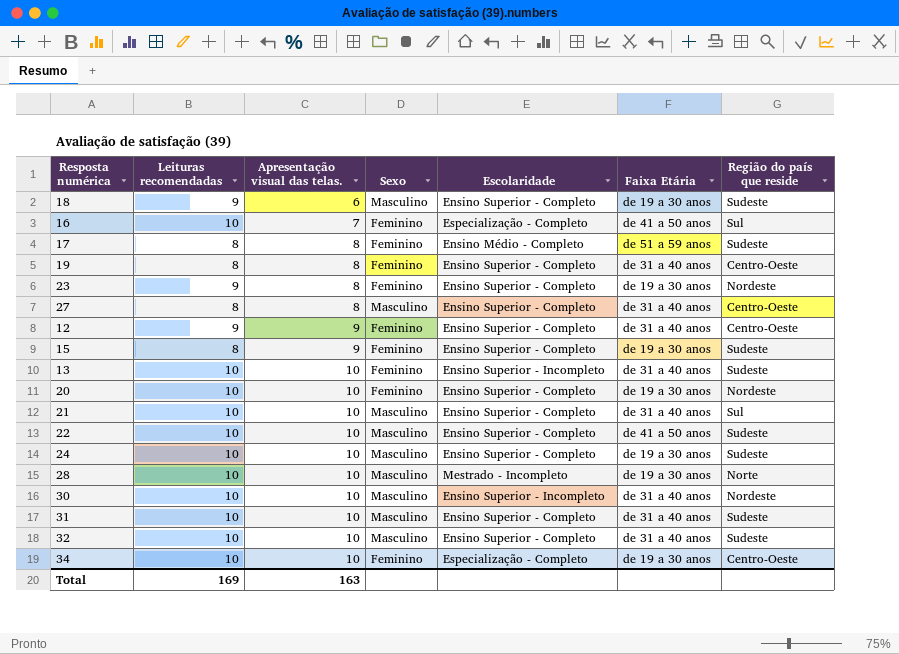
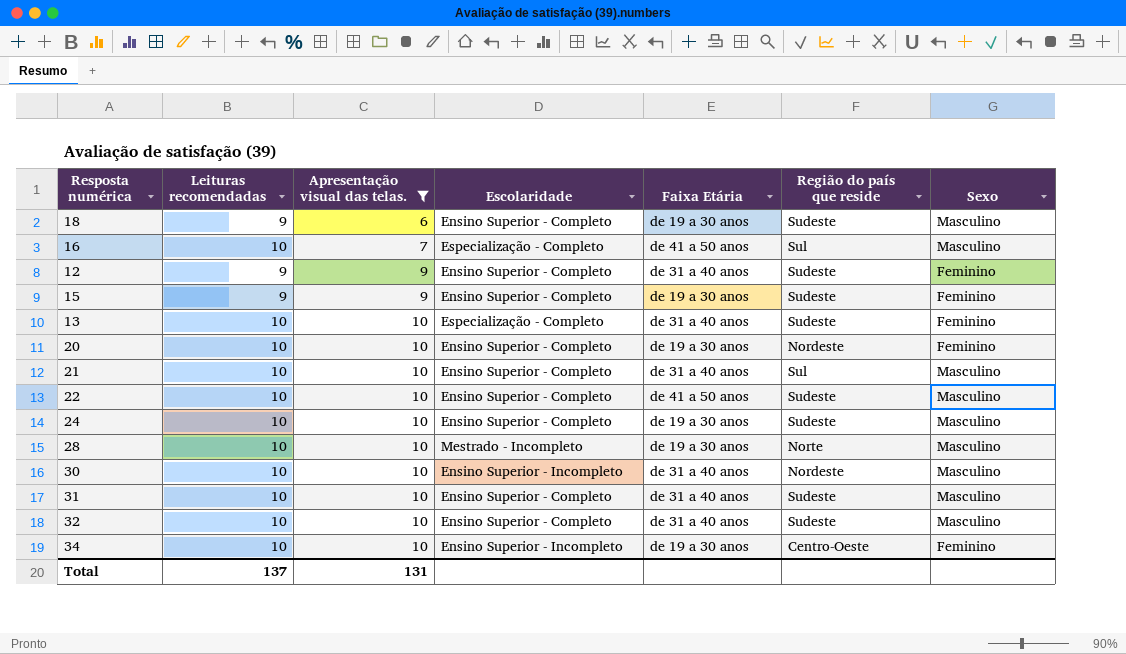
filter: none -> Apresentação visual das telas. != 8
column Sexo | position: 4 -> 7
16 | Sexo: Feminino -> Masculino
12 | Região do país que reside: Centro-Oeste -> Sudeste
15 | Leituras recomendadas: 8 -> 9
13 | Escolaridade: Ensino Superior - Incompleto -> Especialização - Completo
34 | Escolaridade: Especialização - Completo -> Ensino Superior - Incompleto
Total | Leituras recomendadas: 169 -> 137
Total | Apresentação visual das telas.: 163 -> 131

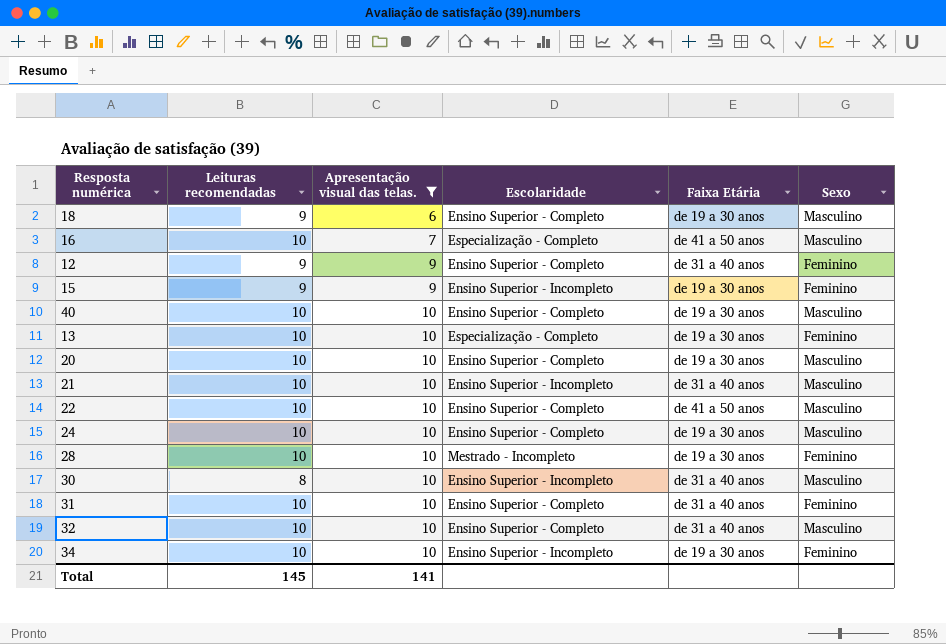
column Região do país que reside | position: 6 -> none
15 | Escolaridade: Ensino Superior - Completo -> Ensino Superior - Incompleto
row 40: none -> 10 | 10 | Ensino Superior - Completo | de 19 a 30 anos | Masculino
13 | Faixa Etária: de 31 a 40 anos -> de 19 a 30 anos
20 | Sexo: Feminino -> Masculino
21 | Escolaridade: Ensino Superior - Completo -> Ensino Superior - Incompleto
28 | Sexo: Masculino -> Feminino
30 | Leituras recomendadas: 10 -> 8
31 | Sexo: Masculino -> Feminino
Total | Leituras recomendadas: 137 -> 145
Total | Apresentação visual das telas.: 131 -> 141

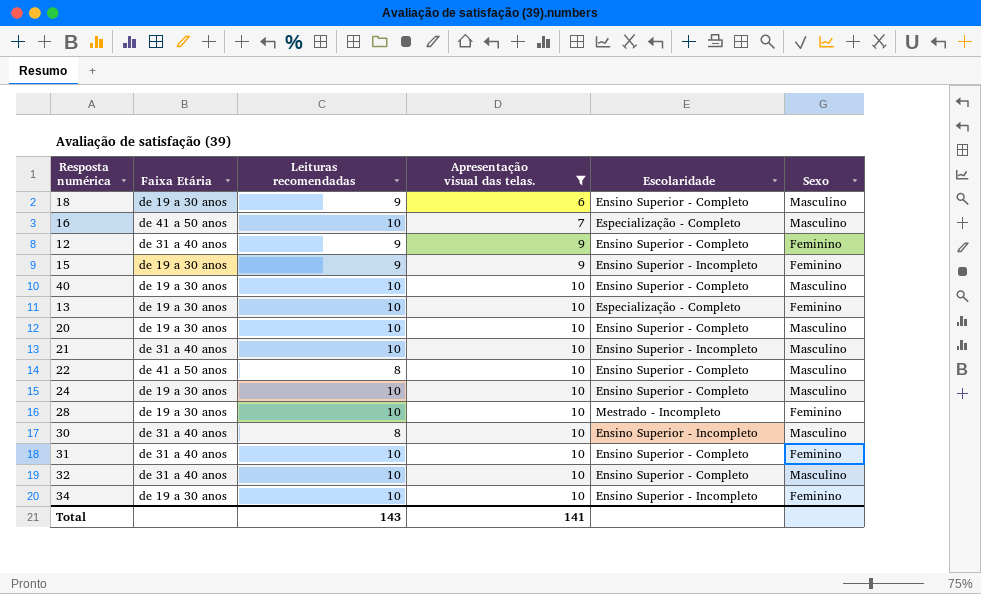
column Faixa Etária | position: 5 -> 2
22 | Leituras recomendadas: 10 -> 8
Total | Leituras recomendadas: 145 -> 143

